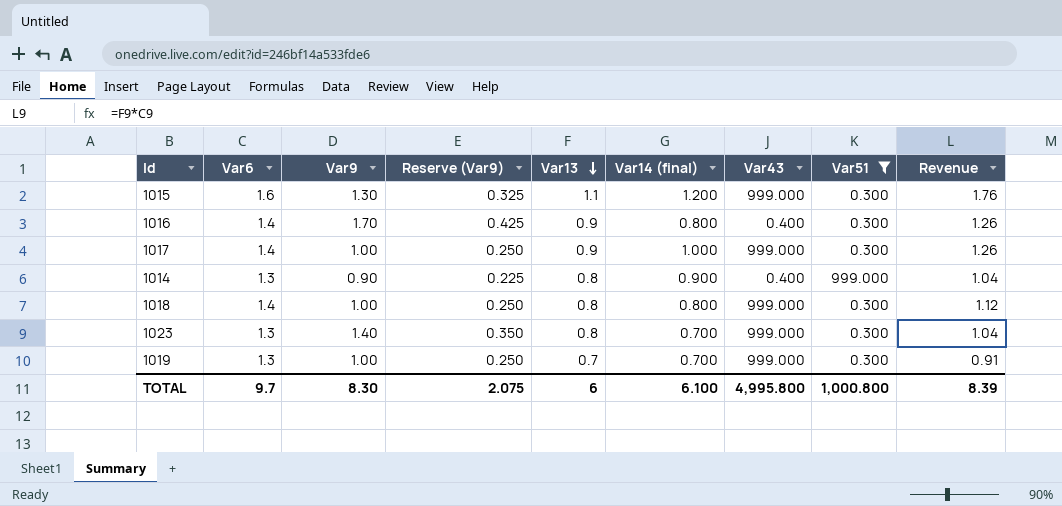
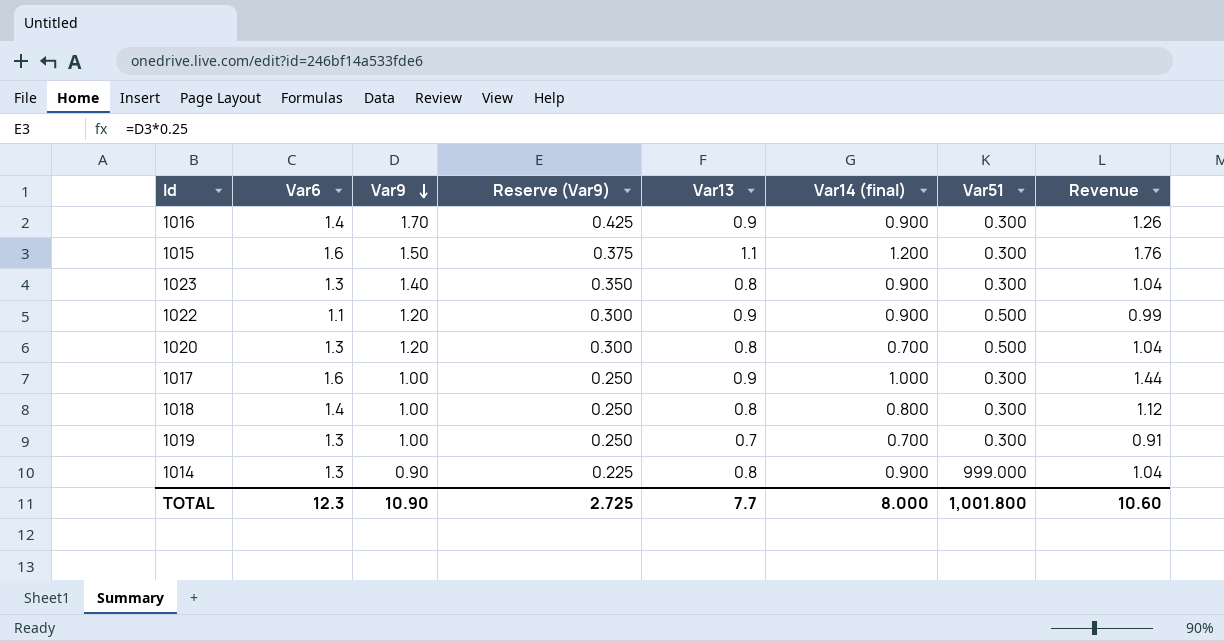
filter: Var51 != 0.500 -> none
row order: Var13 descending -> Var9 descending
column Var43 | position: 7 -> none
1016 | Var14 (final): 0.800 -> 0.900
1015 | Var9: 1.30 -> 1.50
1015 | Reserve (Var9): 0.325 -> 0.375
1023 | Var14 (final): 0.700 -> 0.900
1017 | Var6: 1.4 -> 1.6
1017 | Revenue: 1.26 -> 1.44
TOTAL | Var6: 9.7 -> 12.3
TOTAL | Var9: 8.30 -> 10.90
TOTAL | Reserve (Var9): 2.075 -> 2.725
TOTAL | Var13: 6 -> 7.7
TOTAL | Var14 (final): 6.100 -> 8.000
TOTAL | Var51: 1,000.800 -> 1,001.800
TOTAL | Revenue: 8.39 -> 10.60

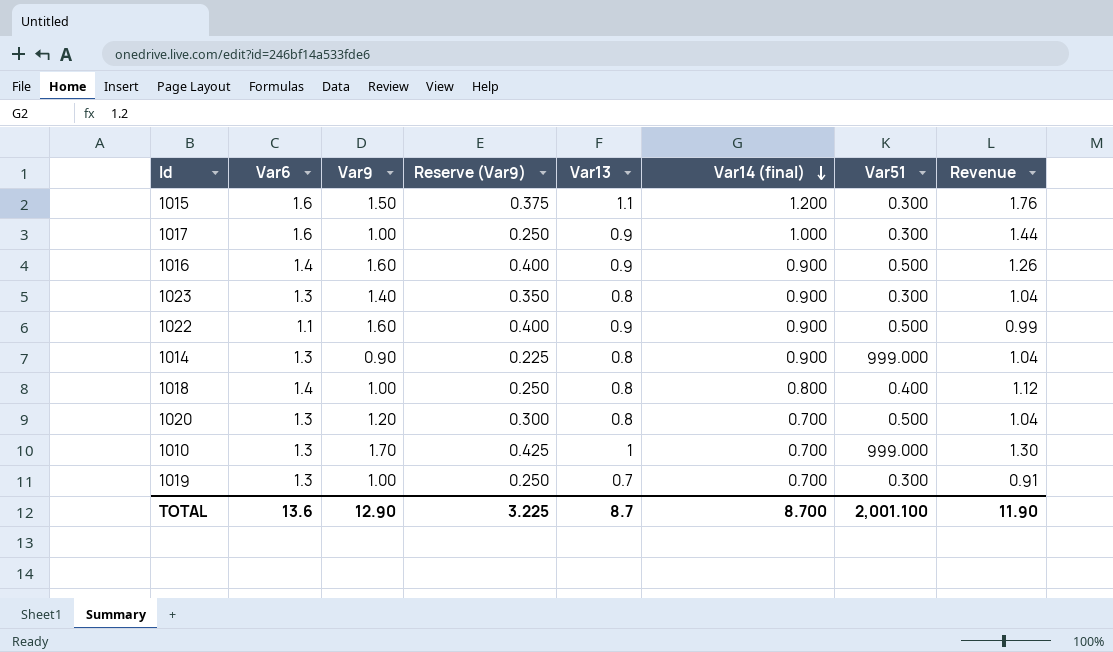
row order: Var9 descending -> Var14 (final) descending
1016 | Var9: 1.70 -> 1.60
1016 | Reserve (Var9): 0.425 -> 0.400
1016 | Var51: 0.300 -> 0.500
1022 | Var9: 1.20 -> 1.60
1022 | Reserve (Var9): 0.300 -> 0.400
1018 | Var51: 0.300 -> 0.400
row 1010: none -> 1.3 | 1.70 | 0.425 | 1 | 0.700 | 999.000 | 1.30
TOTAL | Var6: 12.3 -> 13.6
TOTAL | Var9: 10.90 -> 12.90
TOTAL | Reserve (Var9): 2.725 -> 3.225
TOTAL | Var13: 7.7 -> 8.7
TOTAL | Var14 (final): 8.000 -> 8.700
TOTAL | Var51: 1,001.800 -> 2,001.100
TOTAL | Revenue: 10.60 -> 11.90

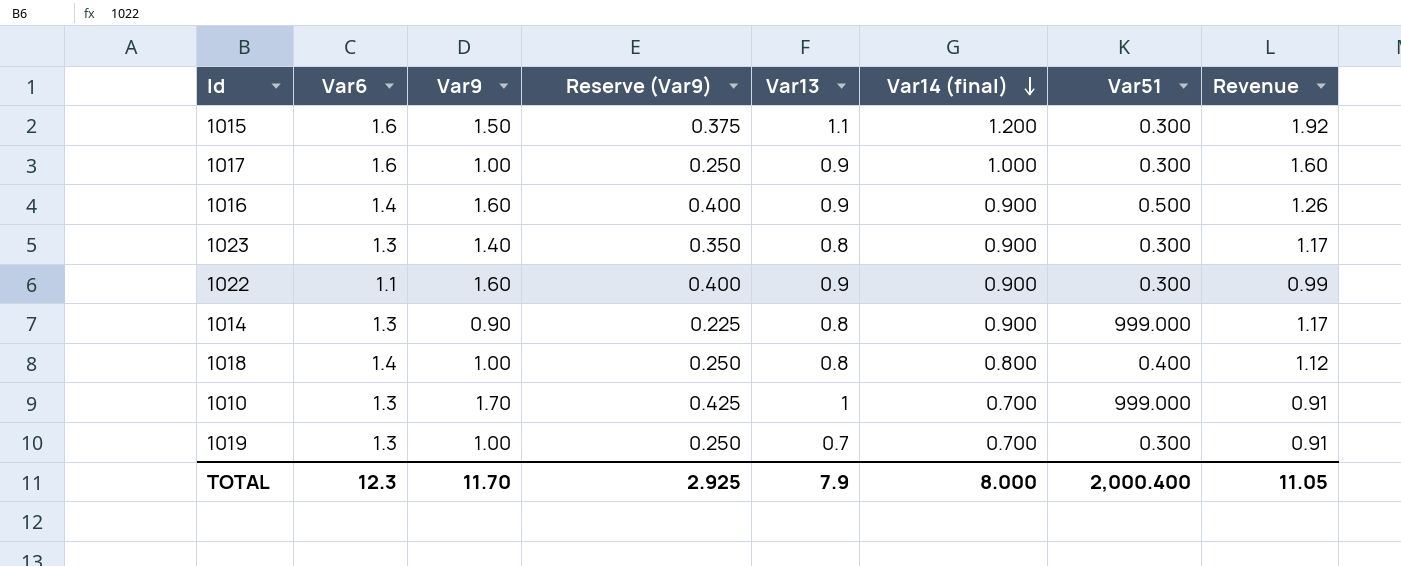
column Revenue | formula: [Var6] * [Var13] -> [Var6] * [Var14 (final)]
row 1020: 1.3 | 1.20 | 0.300 | 0.8 | 0.700 | 0.500 | 1.04 -> none
1022 | Var51: 0.500 -> 0.300
TOTAL | Var6: 13.6 -> 12.3
TOTAL | Var9: 12.90 -> 11.70
TOTAL | Reserve (Var9): 3.225 -> 2.925
TOTAL | Var13: 8.7 -> 7.9
TOTAL | Var14 (final): 8.700 -> 8.000
TOTAL | Var51: 2,001.100 -> 2,000.400
TOTAL | Revenue: 11.90 -> 11.05

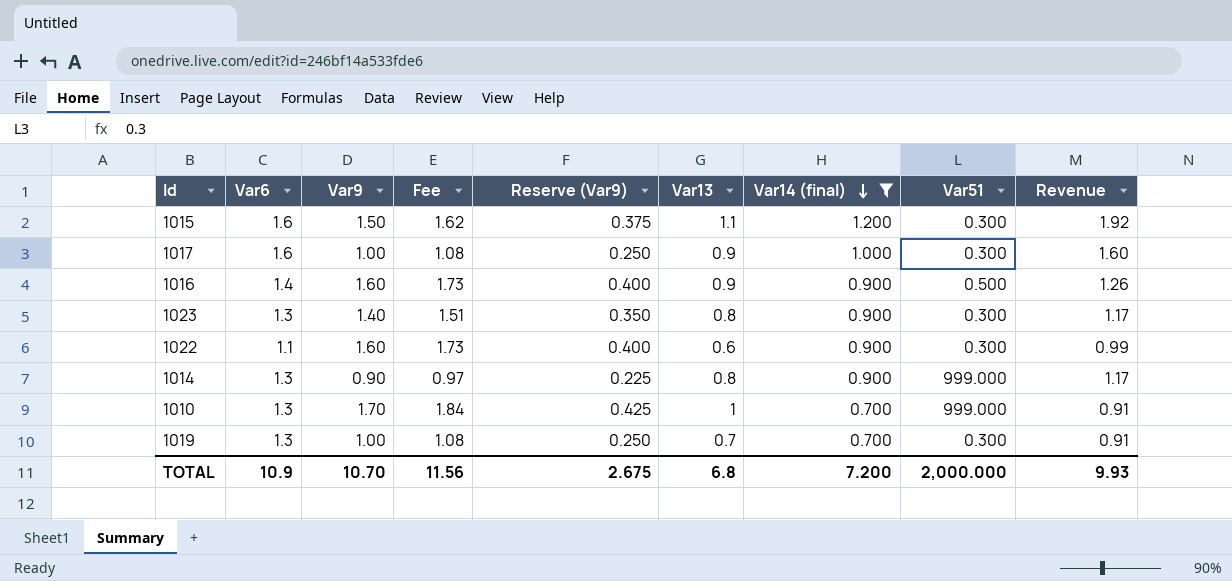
filter: none -> Var14 (final) != 0.800
column Fee | formula: none -> [Var9] * 1.08
1022 | Var13: 0.9 -> 0.6
TOTAL | Var6: 12.3 -> 10.9
TOTAL | Var9: 11.70 -> 10.70
TOTAL | Reserve (Var9): 2.925 -> 2.675
TOTAL | Var13: 7.9 -> 6.8
TOTAL | Var14 (final): 8.000 -> 7.200
TOTAL | Var51: 2,000.400 -> 2,000.000
TOTAL | Revenue: 11.05 -> 9.93

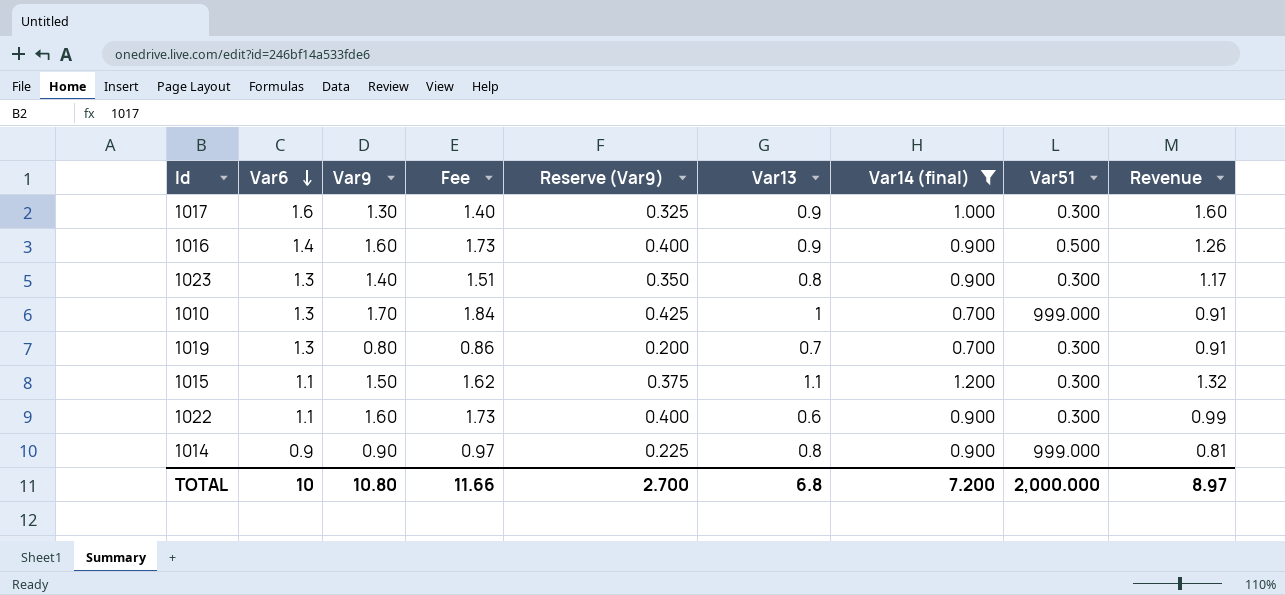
row order: Var14 (final) descending -> Var6 descending
1017 | Var9: 1.00 -> 1.30
1017 | Fee: 1.08 -> 1.40
1017 | Reserve (Var9): 0.250 -> 0.325
1019 | Var9: 1.00 -> 0.80
1019 | Fee: 1.08 -> 0.86
1019 | Reserve (Var9): 0.250 -> 0.200
1015 | Var6: 1.6 -> 1.1
1015 | Revenue: 1.92 -> 1.32
1014 | Var6: 1.3 -> 0.9
1014 | Revenue: 1.17 -> 0.81
TOTAL | Var6: 10.9 -> 10
TOTAL | Var9: 10.70 -> 10.80
TOTAL | Fee: 11.56 -> 11.66
TOTAL | Reserve (Var9): 2.675 -> 2.700
TOTAL | Revenue: 9.93 -> 8.97

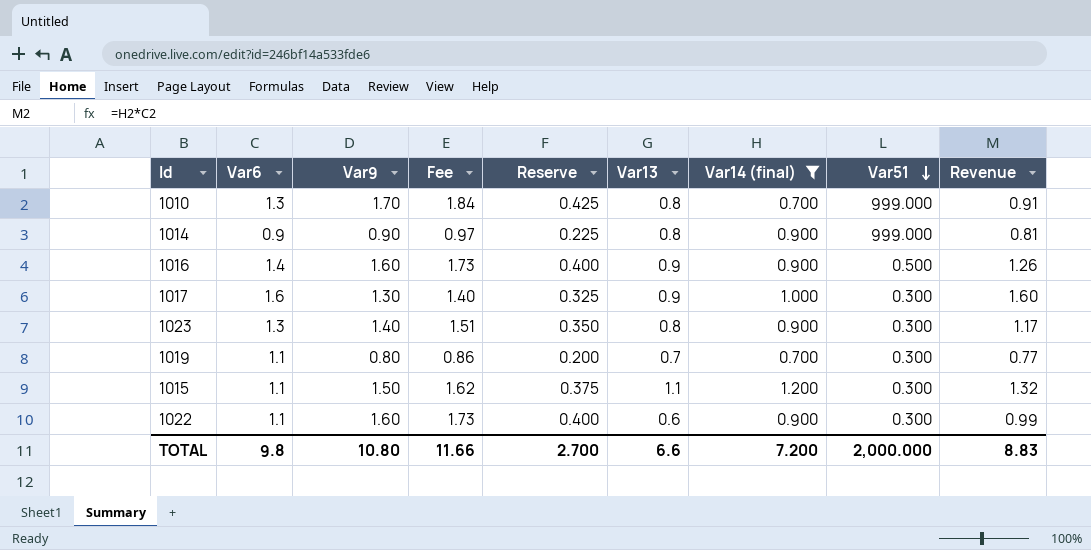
row order: Var6 descending -> Var51 descending
column name: Reserve (Var9) -> Reserve
1010 | Var13: 1 -> 0.8
1019 | Var6: 1.3 -> 1.1
1019 | Revenue: 0.91 -> 0.77
TOTAL | Var6: 10 -> 9.8
TOTAL | Var13: 6.8 -> 6.6
TOTAL | Revenue: 8.97 -> 8.83

